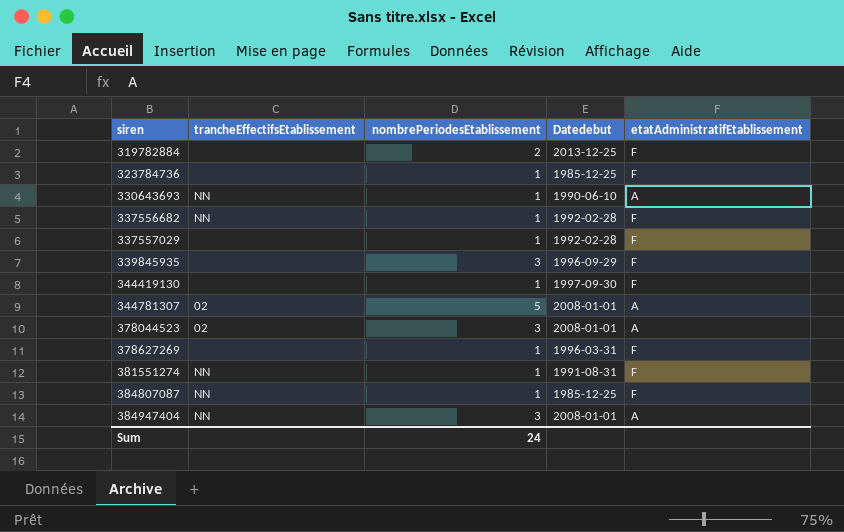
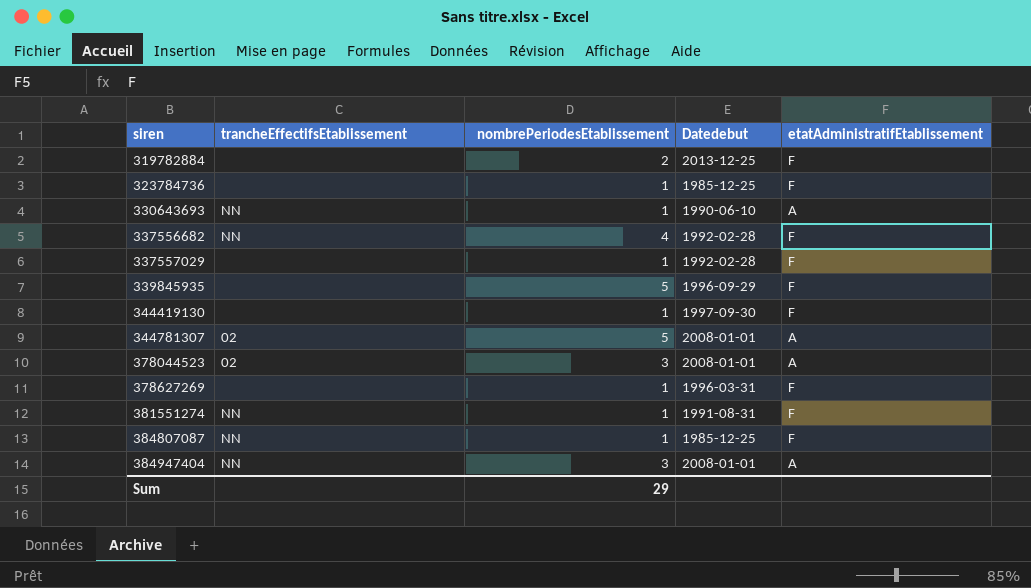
337556682 | nombrePeriodesEtablissement: 1 -> 4
339845935 | nombrePeriodesEtablissement: 3 -> 5
Sum | nombrePeriodesEtablissement: 24 -> 29

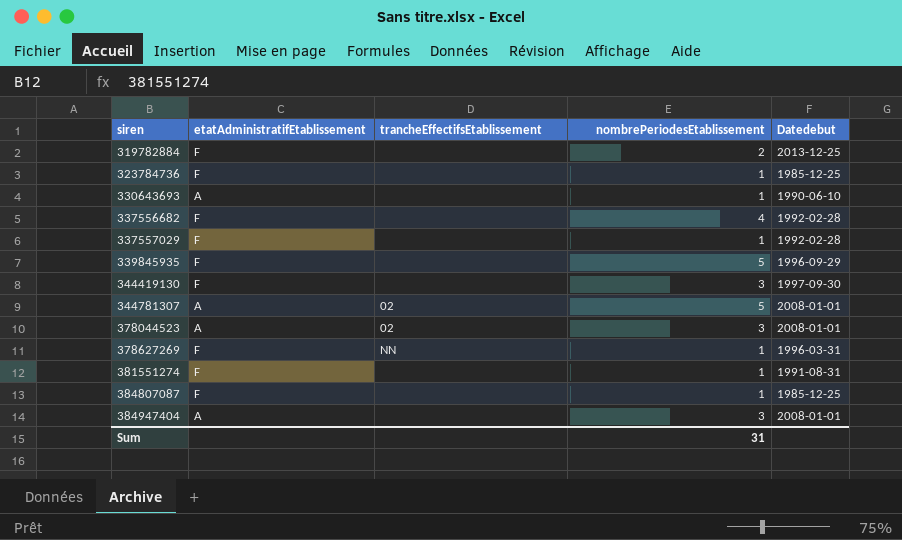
column etatAdministratifEtablissement | position: 5 -> 2
330643693 | trancheEffectifsEtablissement: NN -> none
337556682 | trancheEffectifsEtablissement: NN -> none
344419130 | nombrePeriodesEtablissement: 1 -> 3
378627269 | trancheEffectifsEtablissement: none -> NN
381551274 | trancheEffectifsEtablissement: NN -> none
384807087 | trancheEffectifsEtablissement: NN -> none
384947404 | trancheEffectifsEtablissement: NN -> none
Sum | nombrePeriodesEtablissement: 29 -> 31

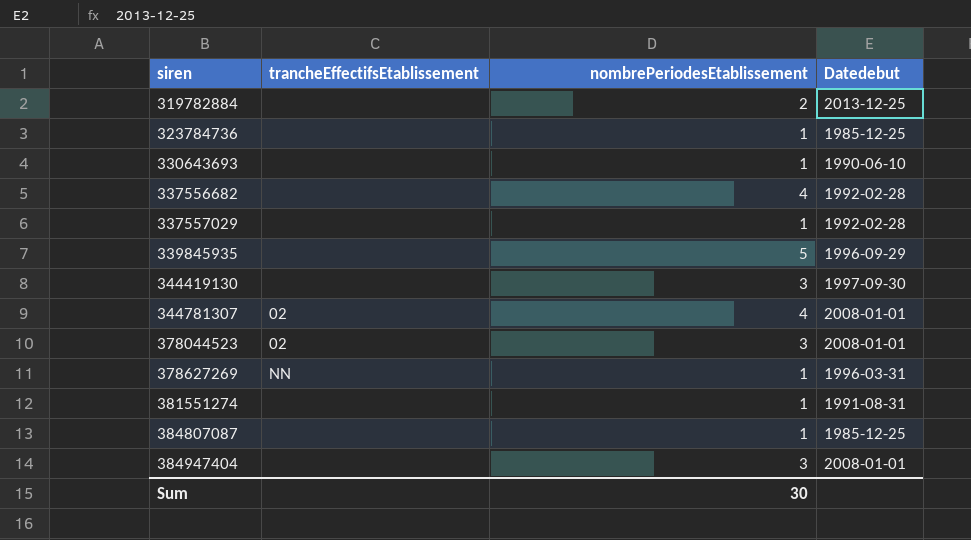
column etatAdministratifEtablissement | position: 2 -> none
344781307 | nombrePeriodesEtablissement: 5 -> 4
Sum | nombrePeriodesEtablissement: 31 -> 30

